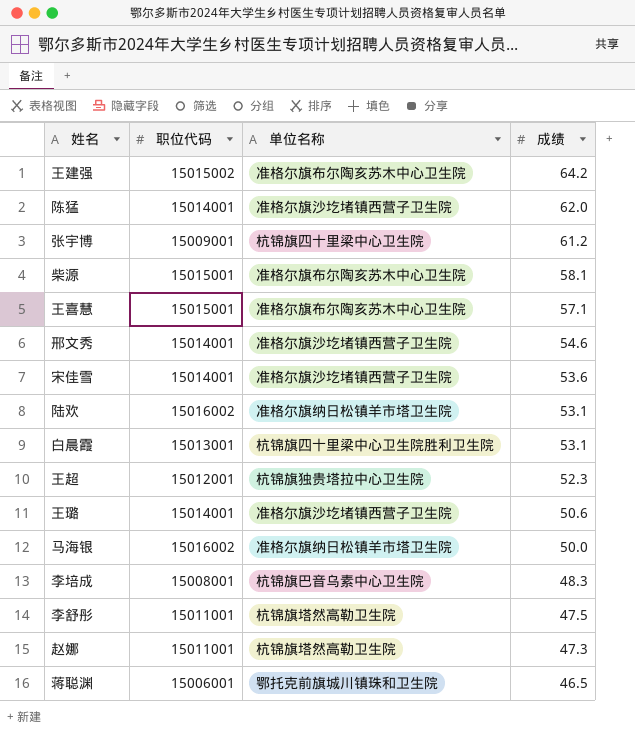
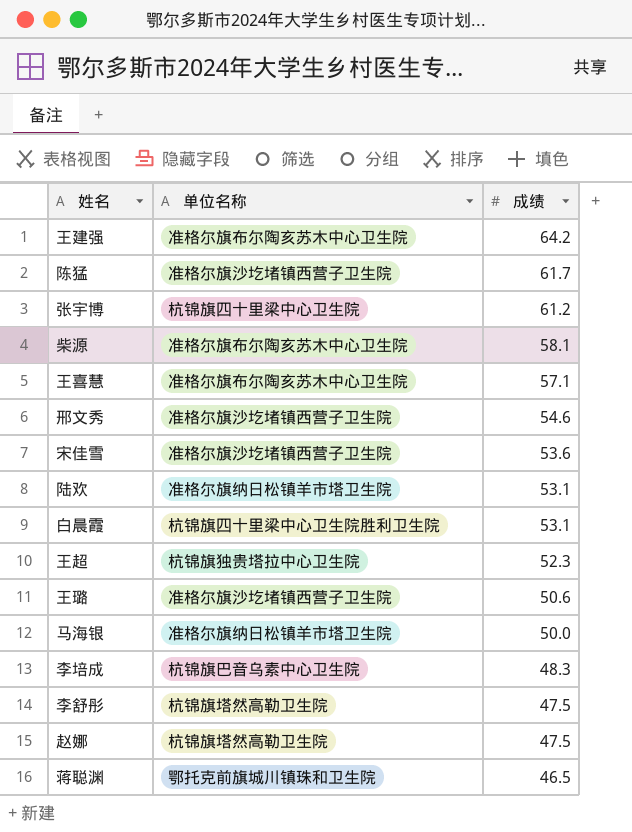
column 职位代码 | position: 2 -> none
陈猛 | 成绩: 62.0 -> 61.7
赵娜 | 成绩: 47.3 -> 47.5

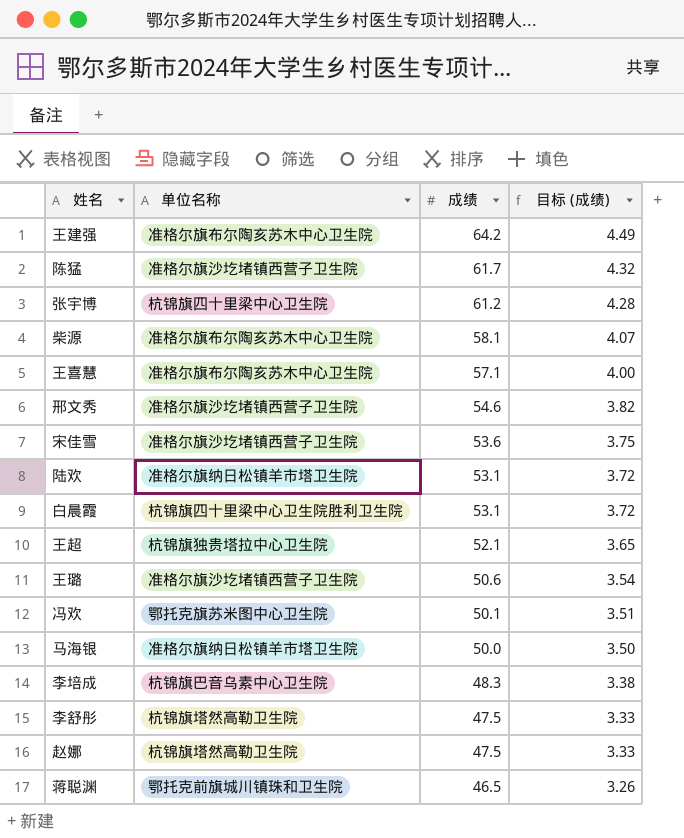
column 目标 (成绩) | formula: none -> [成绩] * 0.07
王超 | 成绩: 52.3 -> 52.1
row 冯欢: none -> 鄂托克旗苏米图中心卫生院 | 50.1 | 3.51

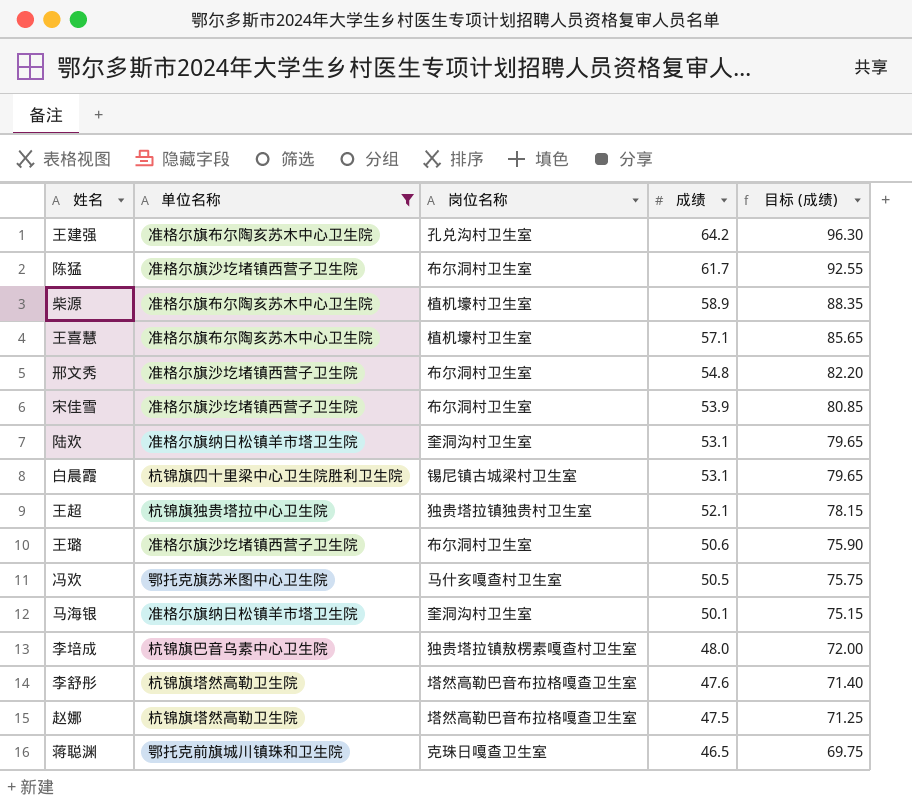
filter: none -> 单位名称 != 杭锦旗四十里梁中心卫生院
column 岗位名称 | position: none -> 3
column 目标 (成绩) | formula: [成绩] * 0.07 -> [成绩] * 1.5
柴源 | 成绩: 58.1 -> 58.9
邢文秀 | 成绩: 54.6 -> 54.8
宋佳雪 | 成绩: 53.6 -> 53.9
冯欢 | 成绩: 50.1 -> 50.5
马海银 | 成绩: 50.0 -> 50.1
李培成 | 成绩: 48.3 -> 48.0
李舒彤 | 成绩: 47.5 -> 47.6

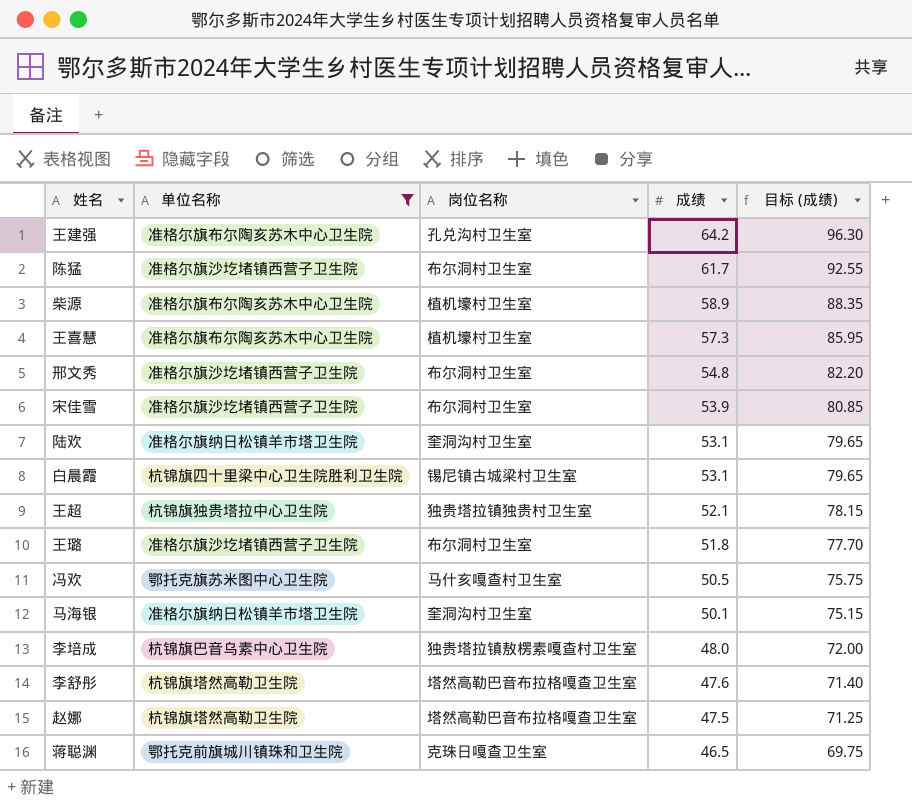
王喜慧 | 成绩: 57.1 -> 57.3
王喜慧 | 目标 (成绩): 85.65 -> 85.95
王璐 | 成绩: 50.6 -> 51.8
王璐 | 目标 (成绩): 75.90 -> 77.70

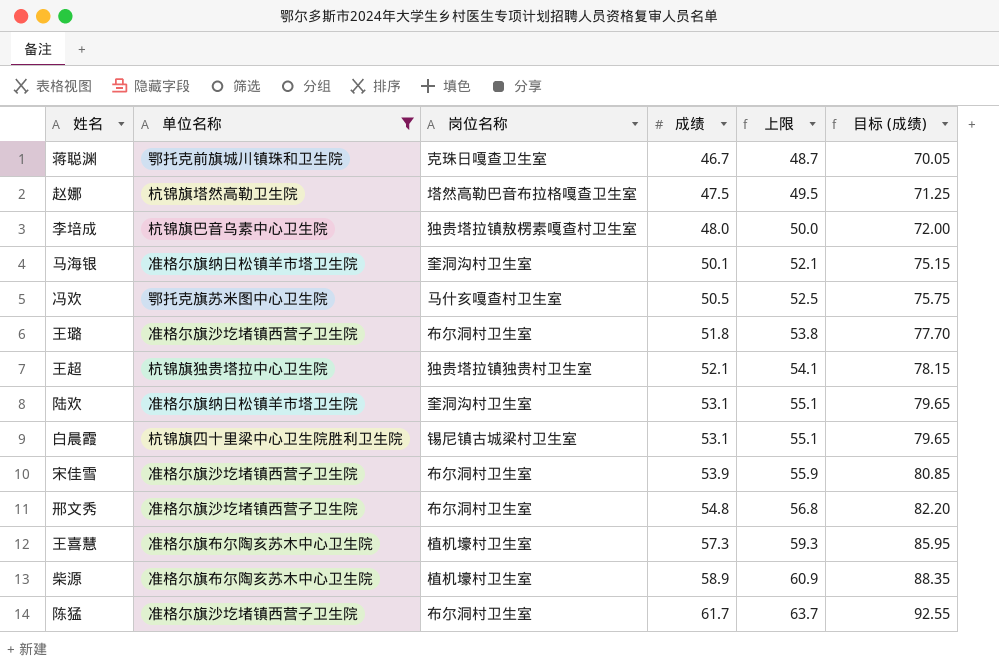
row order: 成绩 descending -> 成绩 ascending
column 上限 | formula: none -> [成绩] + 2
row 王建强: 准格尔旗布尔陶亥苏木中心卫生院 | 孔兑沟村卫生室 | 64.2 | 96.30 -> none
row 李舒彤: 杭锦旗塔然高勒卫生院 | 塔然高勒巴音布拉格嘎查卫生室 | 47.6 | 71.40 -> none
蒋聪渊 | 成绩: 46.5 -> 46.7
蒋聪渊 | 目标 (成绩): 69.75 -> 70.05

